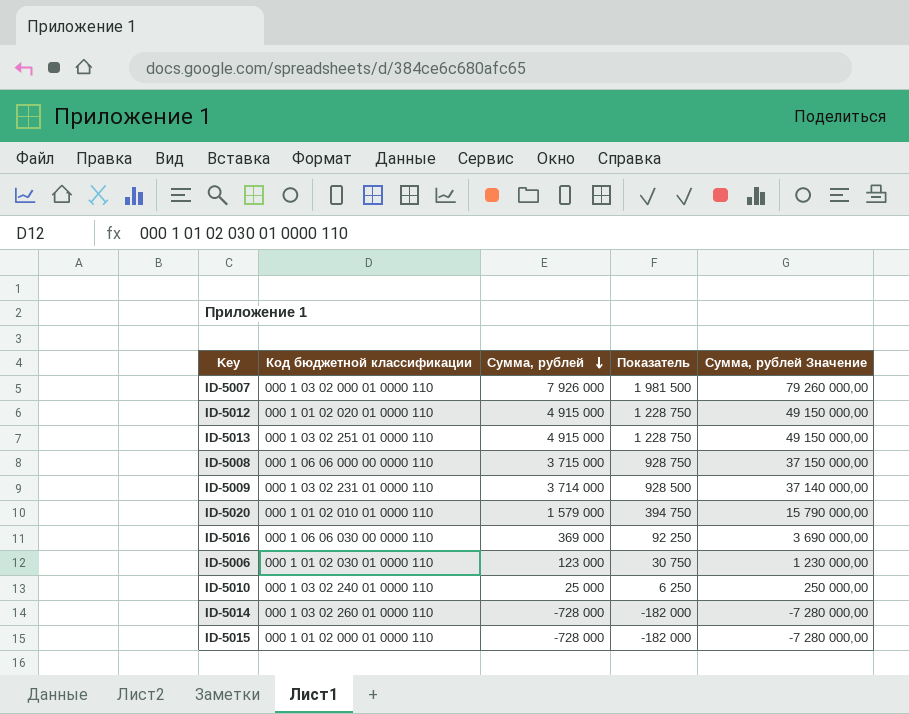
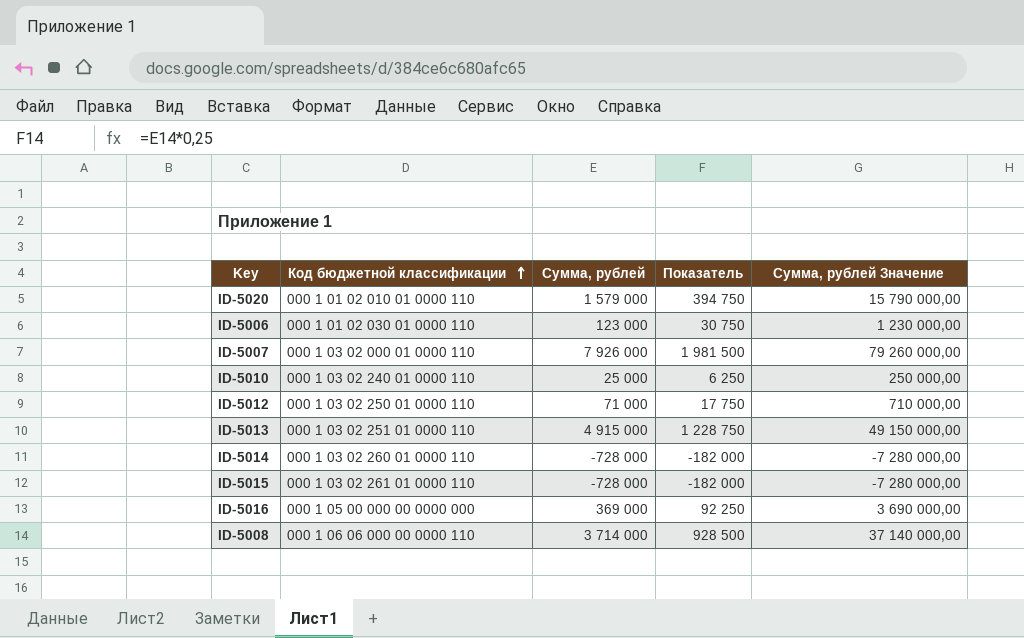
row order: Сумма, рублей descending -> Код бюджетной классификации ascending
row ID-5009: 000 1 03 02 231 01 0000 110 | 3 714 000 | 928 500 | 37 140 000,00 -> none
ID-5012 | Код бюджетной классификации: 000 1 01 02 020 01 0000 110 -> 000 1 03 02 250 01 0000 110
ID-5012 | Сумма, рублей: 4 915 000 -> 71 000
ID-5012 | Показатель: 1 228 750 -> 17 750
ID-5012 | Сумма, рублей Значение: 49 150 000,00 -> 710 000,00
ID-5015 | Код бюджетной классификации: 000 1 01 02 000 01 0000 110 -> 000 1 03 02 261 01 0000 110
ID-5016 | Код бюджетной классификации: 000 1 06 06 030 00 0000 110 -> 000 1 05 00 000 00 0000 000
ID-5008 | Сумма, рублей: 3 715 000 -> 3 714 000
ID-5008 | Показатель: 928 750 -> 928 500
ID-5008 | Сумма, рублей Значение: 37 150 000,00 -> 37 140 000,00

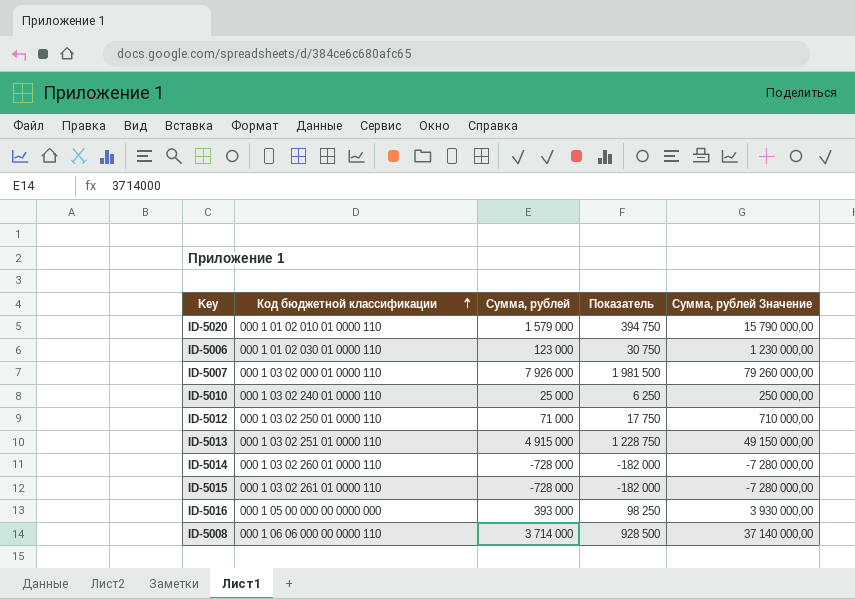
ID-5016 | Сумма, рублей: 369 000 -> 393 000
ID-5016 | Показатель: 92 250 -> 98 250
ID-5016 | Сумма, рублей Значение: 3 690 000,00 -> 3 930 000,00

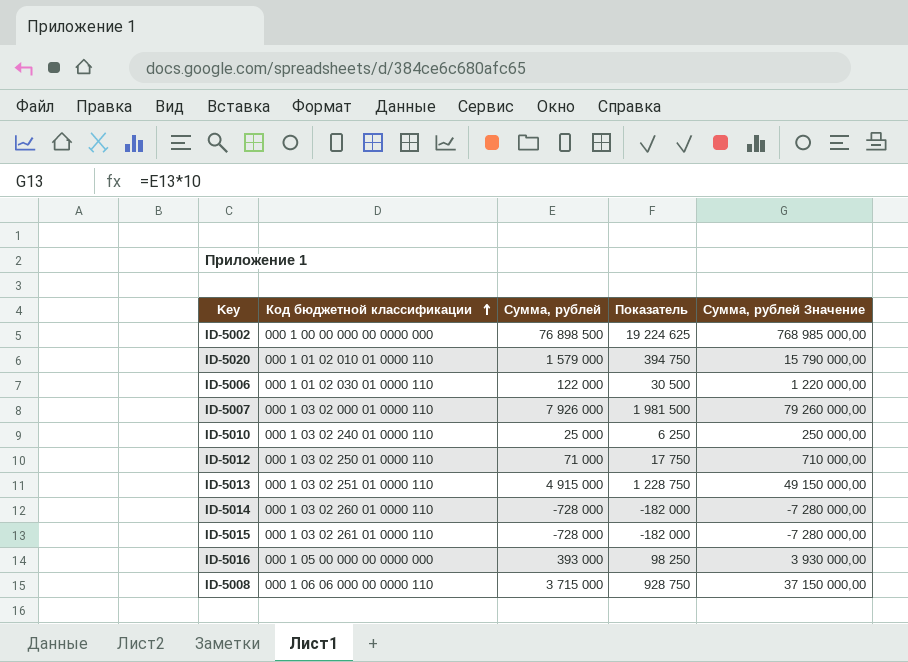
row ID-5002: none -> 000 1 00 00 000 00 0000 000 | 76 898 500 | 19 224 625 | 768 985 000,00
ID-5006 | Сумма, рублей: 123 000 -> 122 000
ID-5006 | Показатель: 30 750 -> 30 500
ID-5006 | Сумма, рублей Значение: 1 230 000,00 -> 1 220 000,00
ID-5008 | Сумма, рублей: 3 714 000 -> 3 715 000
ID-5008 | Показатель: 928 500 -> 928 750
ID-5008 | Сумма, рублей Значение: 37 140 000,00 -> 37 150 000,00

